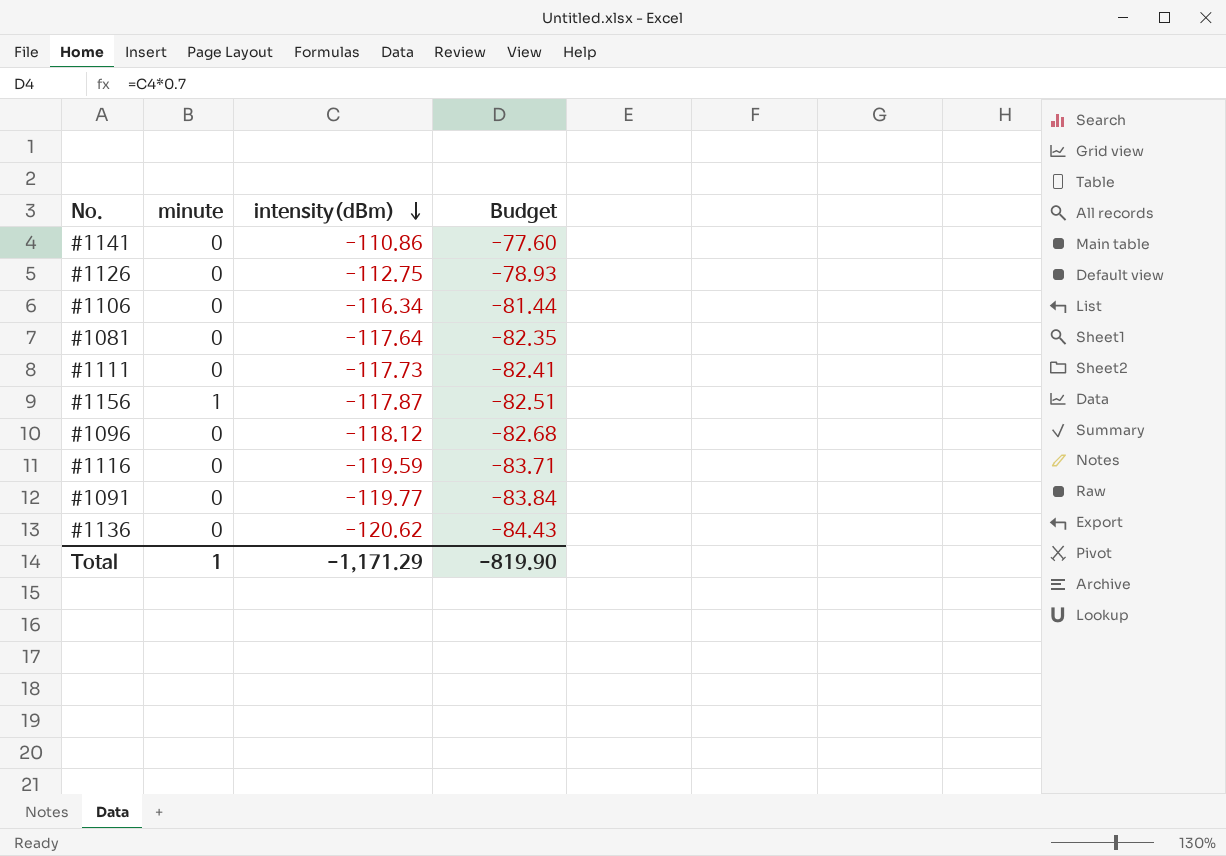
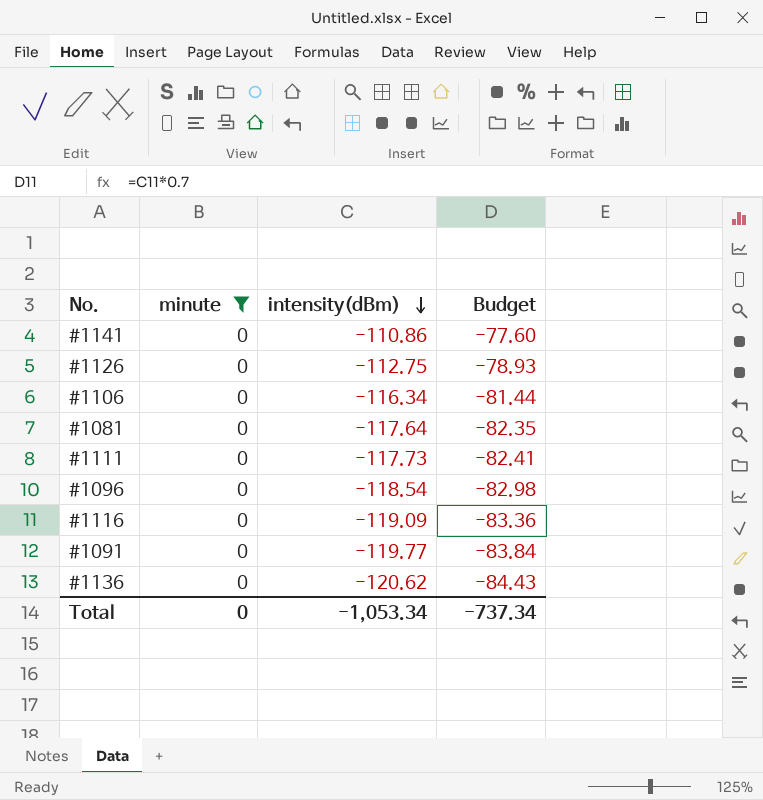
filter: none -> minute = 0
#1096 | intensity(dBm): -118.12 -> -118.54
#1096 | Budget: -82.68 -> -82.98
#1116 | intensity(dBm): -119.59 -> -119.09
#1116 | Budget: -83.71 -> -83.36
Total | minute: 1 -> 0
Total | intensity(dBm): -1,171.29 -> -1,053.34
Total | Budget: -819.90 -> -737.34

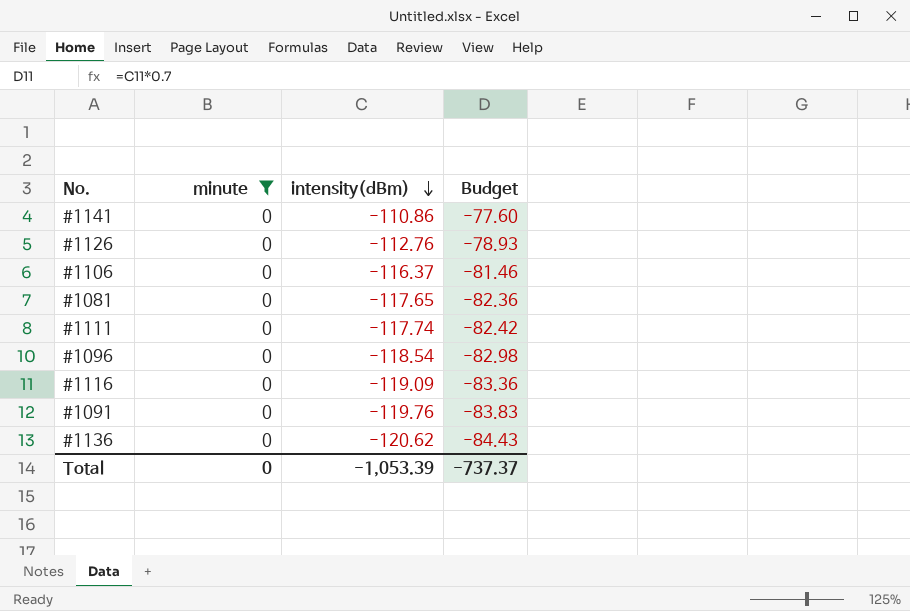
#1126 | intensity(dBm): -112.75 -> -112.76
#1106 | intensity(dBm): -116.34 -> -116.37
#1106 | Budget: -81.44 -> -81.46
#1081 | intensity(dBm): -117.64 -> -117.65
#1081 | Budget: -82.35 -> -82.36
#1111 | intensity(dBm): -117.73 -> -117.74
#1111 | Budget: -82.41 -> -82.42
#1091 | intensity(dBm): -119.77 -> -119.76
#1091 | Budget: -83.84 -> -83.83
Total | intensity(dBm): -1,053.34 -> -1,053.39
Total | Budget: -737.34 -> -737.37

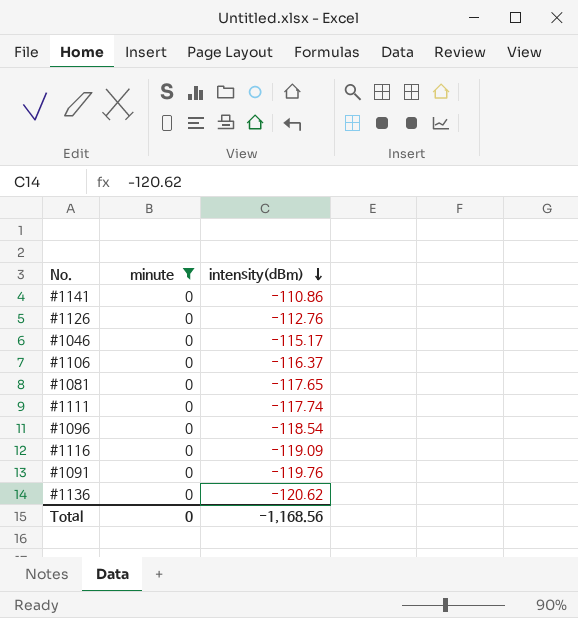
column Budget | formula: [intensity(dBm)] * 0.7 -> none
row #1046: none -> 0 | -115.17
Total | intensity(dBm): -1,053.39 -> -1,168.56

